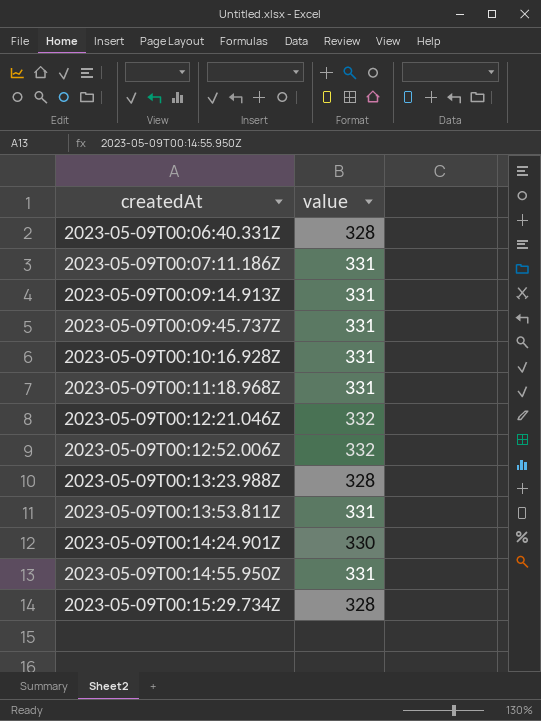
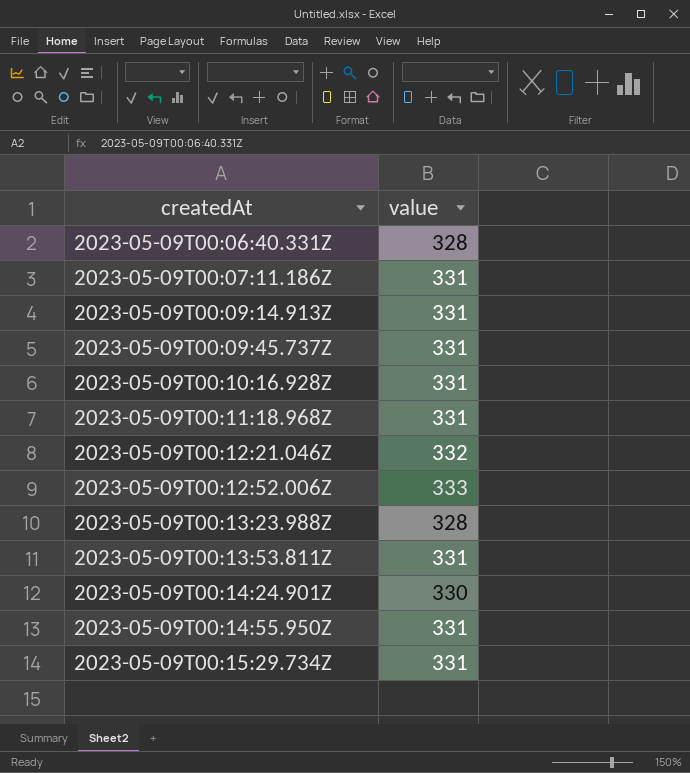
2023-05-09T00:12:52.006Z | value: 332 -> 333
2023-05-09T00:15:29.734Z | value: 328 -> 331

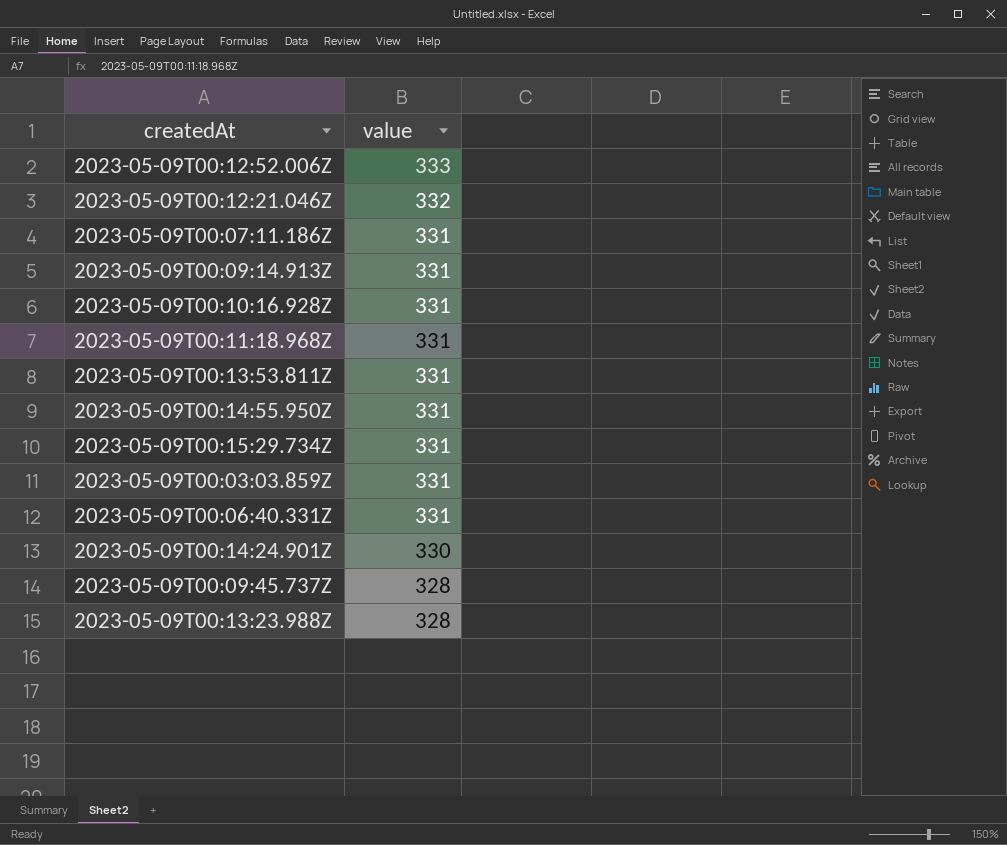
row order: createdAt ascending -> value descending
row 2023-05-09T00:03:03.859Z: none -> 331
2023-05-09T00:06:40.331Z | value: 328 -> 331
2023-05-09T00:09:45.737Z | value: 331 -> 328

